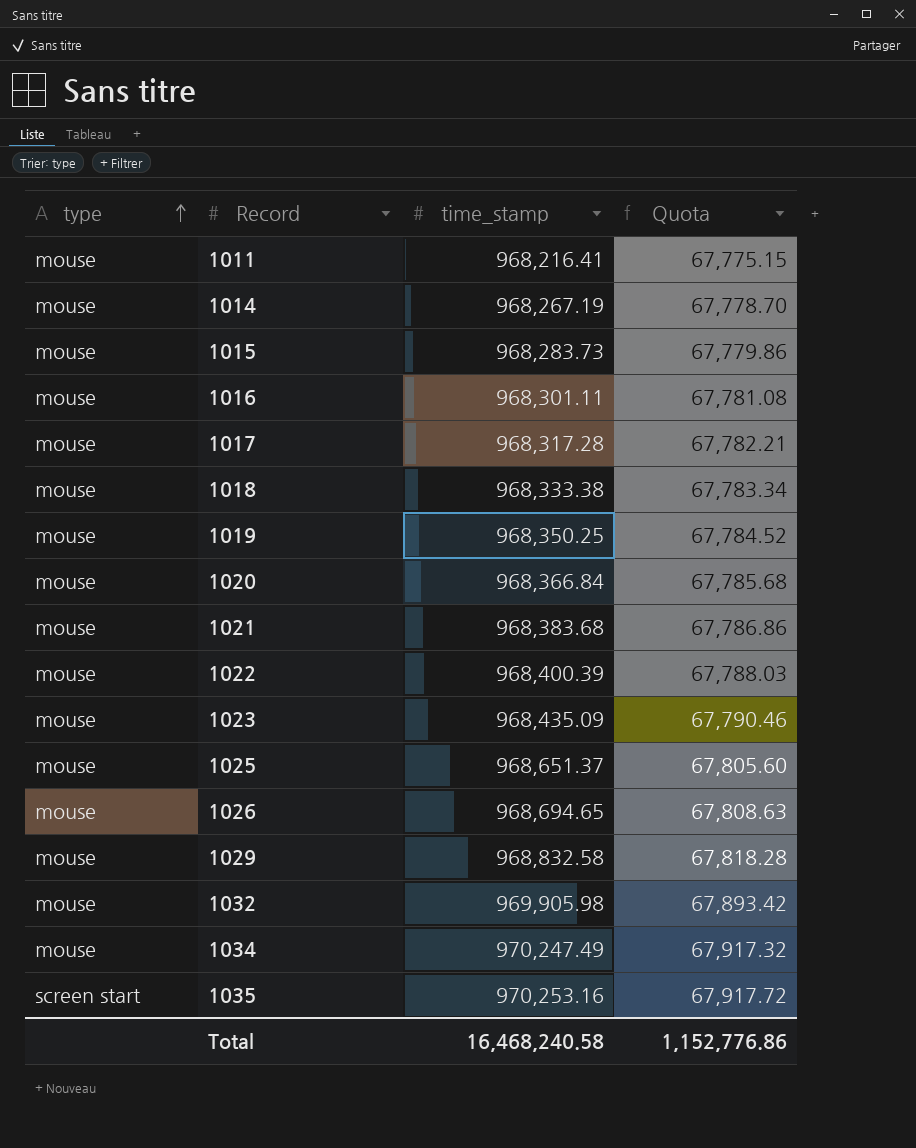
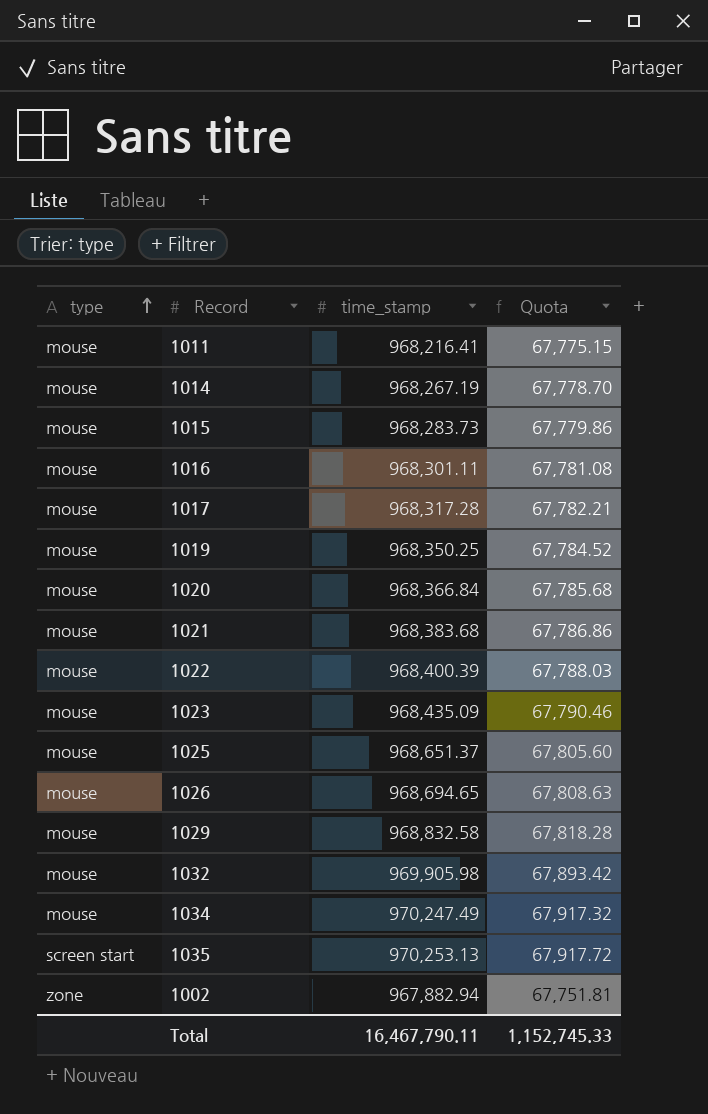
row 1018: mouse | 968,333.38 | 67,783.34 -> none
1035 | time_stamp: 970,253.16 -> 970,253.13
row 1002: none -> zone | 967,882.94 | 67,751.81
Total | time_stamp: 16,468,240.58 -> 16,467,790.11
Total | Quota: 1,152,776.86 -> 1,152,745.33

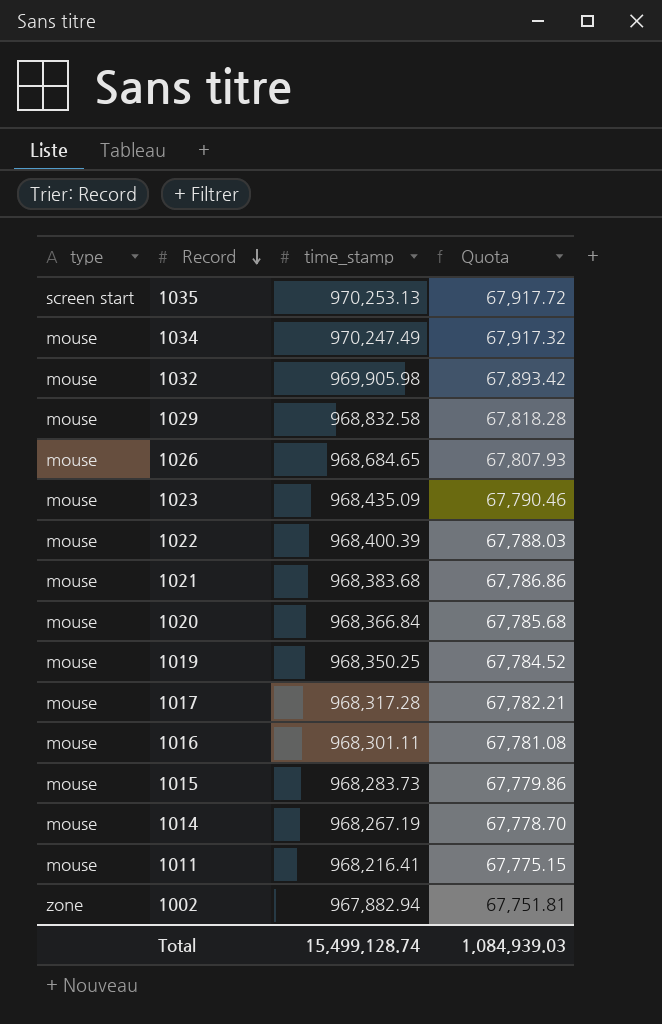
row order: type ascending -> Record descending
row 1025: mouse | 968,651.37 | 67,805.60 -> none
1026 | time_stamp: 968,694.65 -> 968,684.65
1026 | Quota: 67,808.63 -> 67,807.93
Total | time_stamp: 16,467,790.11 -> 15,499,128.74
Total | Quota: 1,152,745.33 -> 1,084,939.03

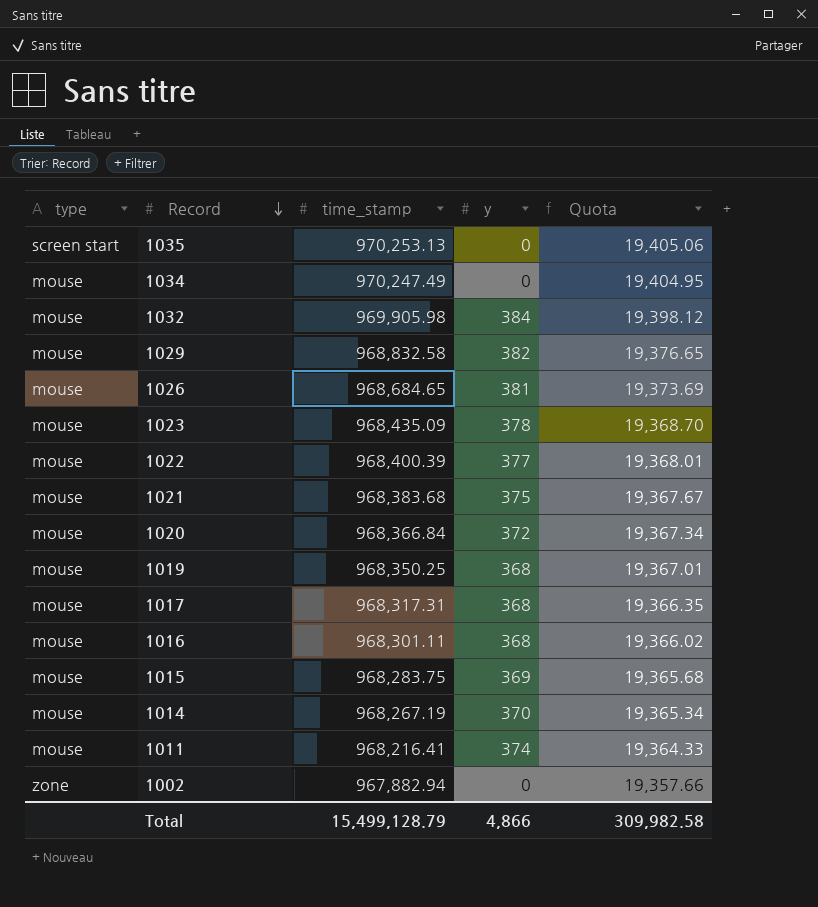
column y | position: none -> 4
column Quota | formula: [time_stamp] * 0.07 -> [time_stamp] * 0.02
1017 | time_stamp: 968,317.28 -> 968,317.31
1015 | time_stamp: 968,283.73 -> 968,283.75
Total | time_stamp: 15,499,128.74 -> 15,499,128.79
Total | Quota: 1,084,939.03 -> 309,982.58

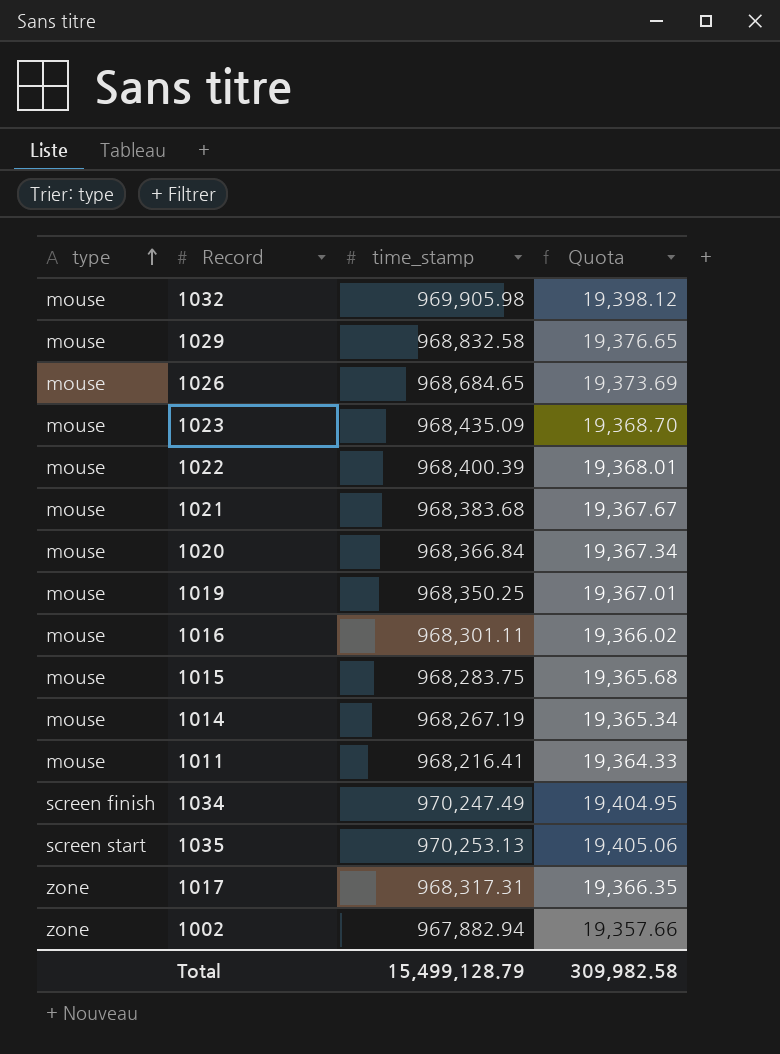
row order: Record descending -> type ascending
column y | position: 4 -> none
1034 | type: mouse -> screen finish
1017 | type: mouse -> zone

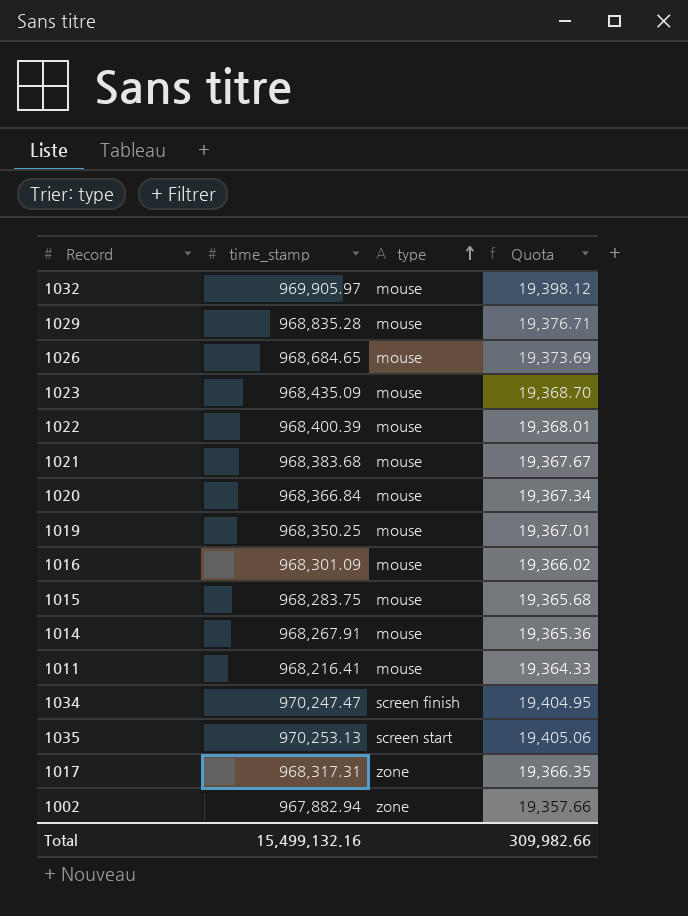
column type | position: 1 -> 3
1032 | time_stamp: 969,905.98 -> 969,905.97
1029 | time_stamp: 968,832.58 -> 968,835.28
1029 | Quota: 19,376.65 -> 19,376.71
1016 | time_stamp: 968,301.11 -> 968,301.09
1014 | time_stamp: 968,267.19 -> 968,267.91
1014 | Quota: 19,365.34 -> 19,365.36
1034 | time_stamp: 970,247.49 -> 970,247.47
Total | time_stamp: 15,499,128.79 -> 15,499,132.16
Total | Quota: 309,982.58 -> 309,982.66

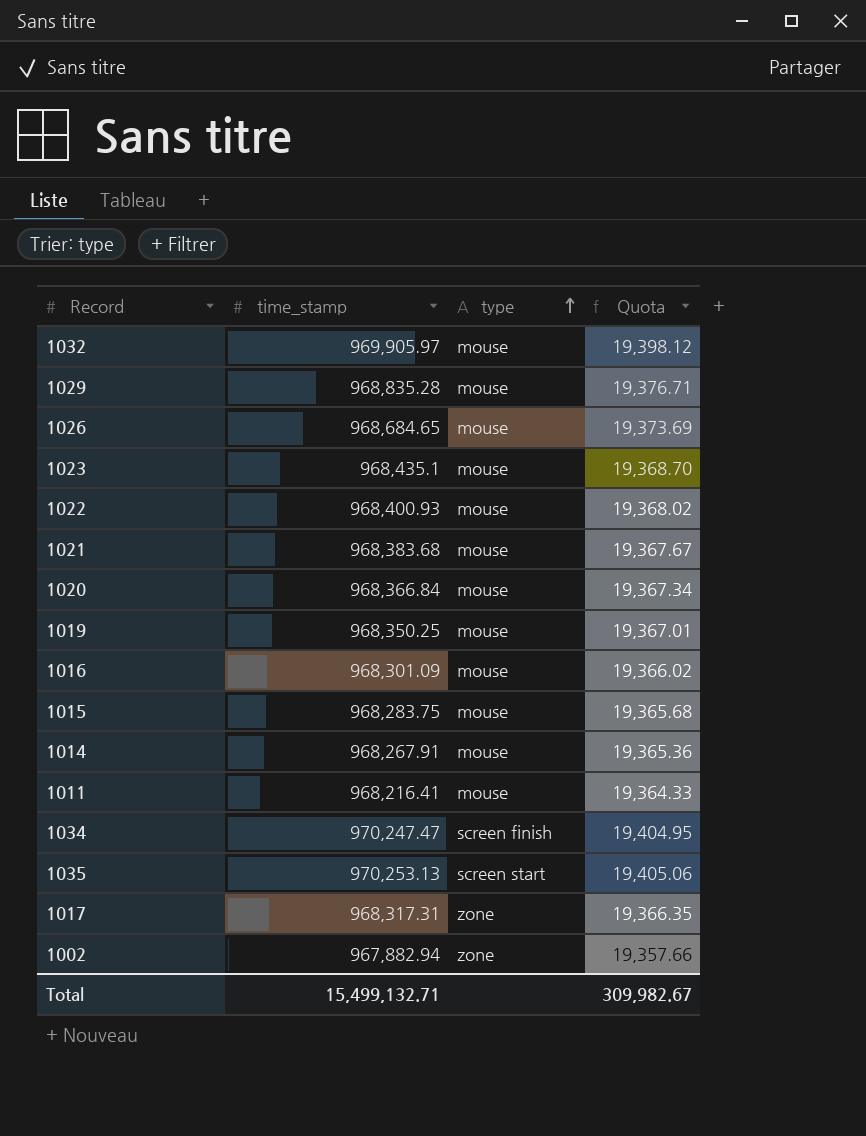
1023 | time_stamp: 968,435.09 -> 968,435.1
1022 | time_stamp: 968,400.39 -> 968,400.93
1022 | Quota: 19,368.01 -> 19,368.02
Total | time_stamp: 15,499,132.16 -> 15,499,132.71
Total | Quota: 309,982.66 -> 309,982.67

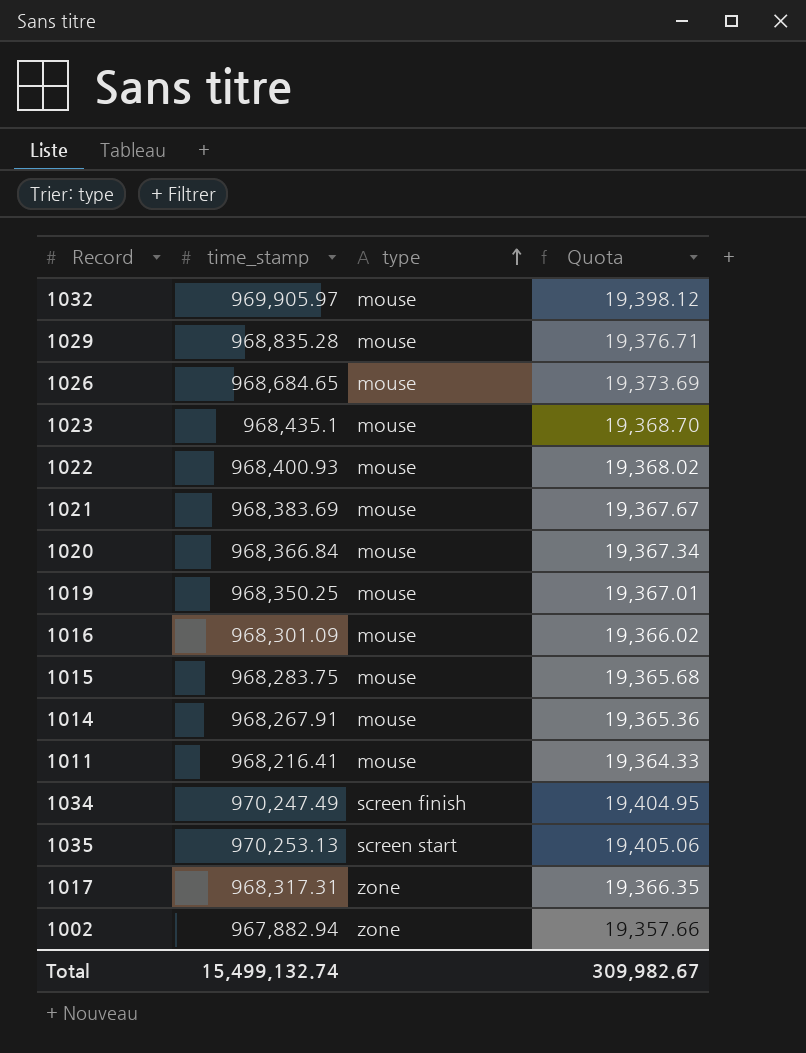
1021 | time_stamp: 968,383.68 -> 968,383.69
1034 | time_stamp: 970,247.47 -> 970,247.49
Total | time_stamp: 15,499,132.71 -> 15,499,132.74

